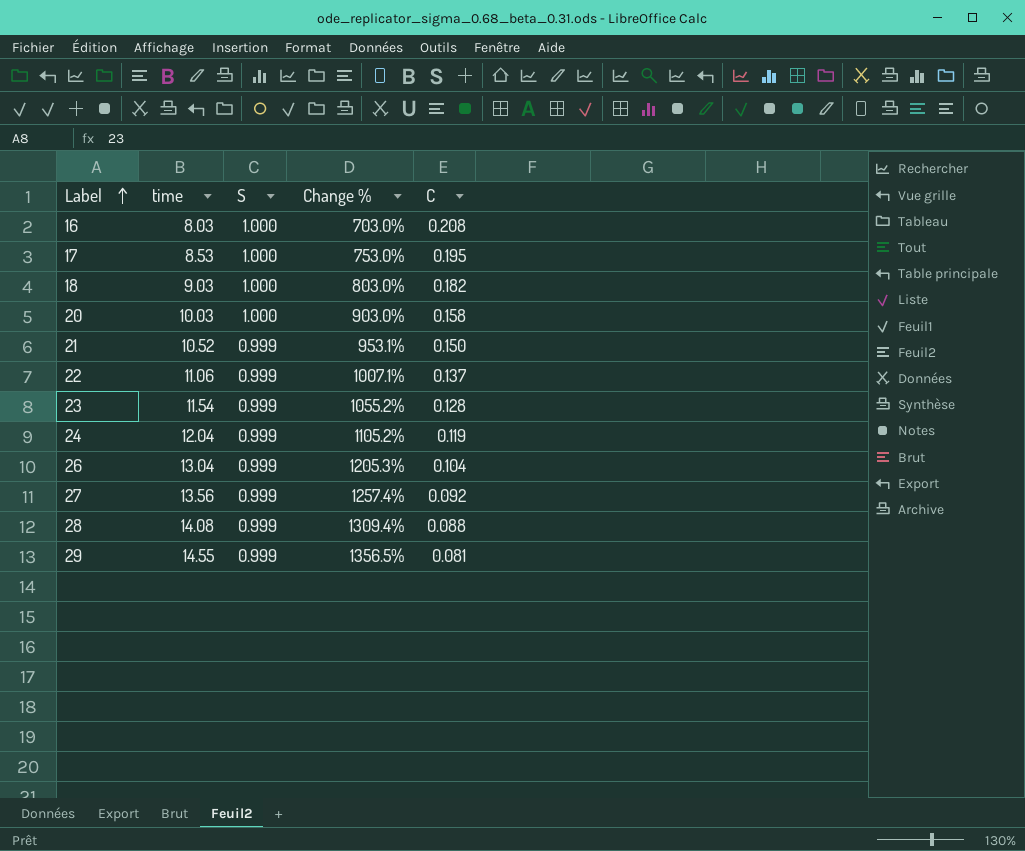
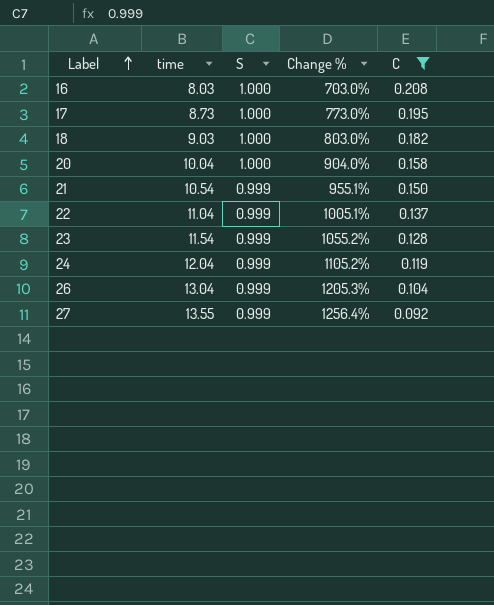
filter: none -> C >= 0.092
17 | time: 8.53 -> 8.73
17 | Change %: 753.0% -> 773.0%
20 | time: 10.03 -> 10.04
20 | Change %: 903.0% -> 904.0%
21 | time: 10.52 -> 10.54
21 | Change %: 953.1% -> 955.1%
22 | time: 11.06 -> 11.04
22 | Change %: 1007.1% -> 1005.1%
27 | time: 13.56 -> 13.55
27 | Change %: 1257.4% -> 1256.4%

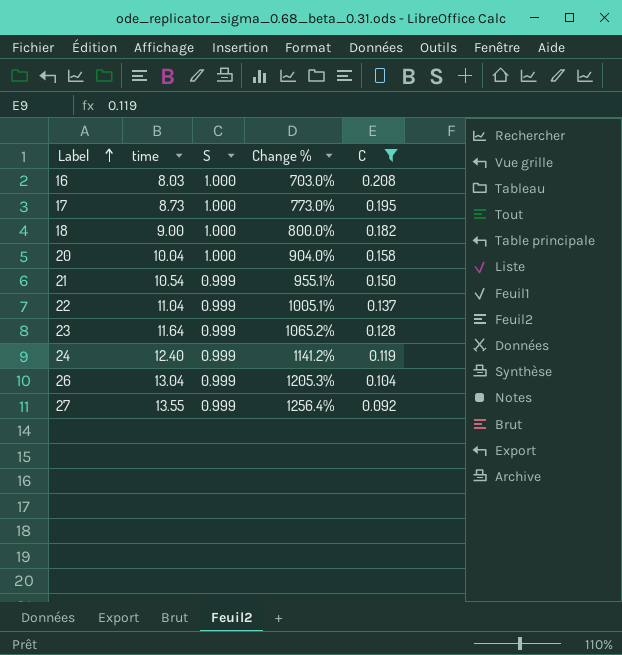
18 | time: 9.03 -> 9.00
18 | Change %: 803.0% -> 800.0%
23 | time: 11.54 -> 11.64
23 | Change %: 1055.2% -> 1065.2%
24 | time: 12.04 -> 12.40
24 | Change %: 1105.2% -> 1141.2%

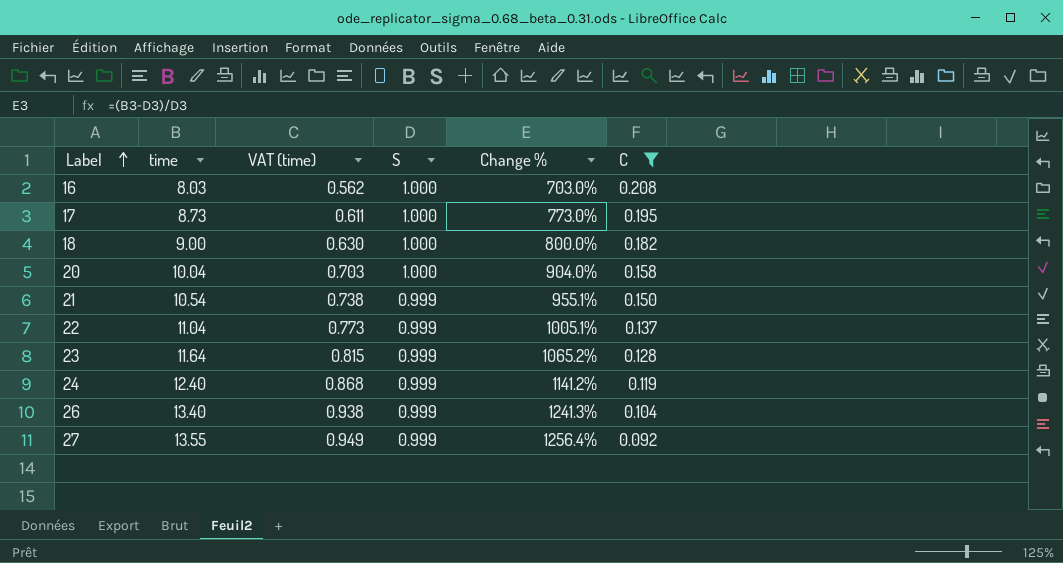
column VAT (time) | formula: none -> [time] * 0.07
26 | time: 13.04 -> 13.40
26 | Change %: 1205.3% -> 1241.3%

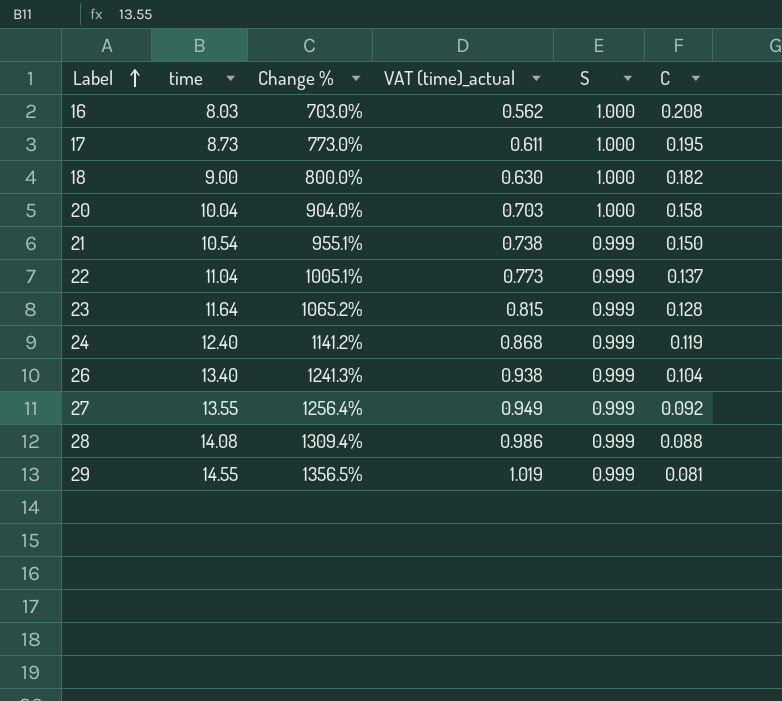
filter: C >= 0.092 -> none
column Change % | position: 5 -> 3
column name: VAT (time) -> VAT (time)_actual

